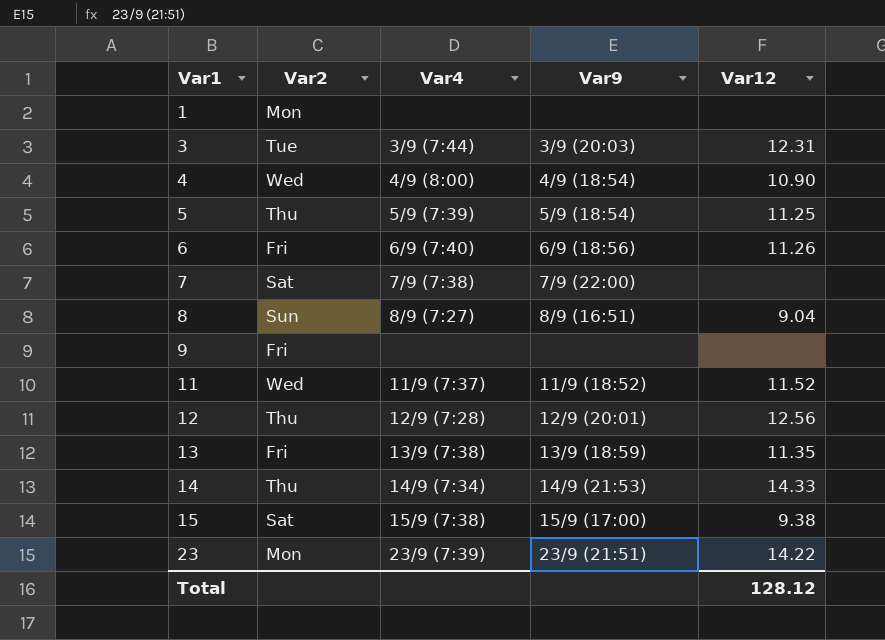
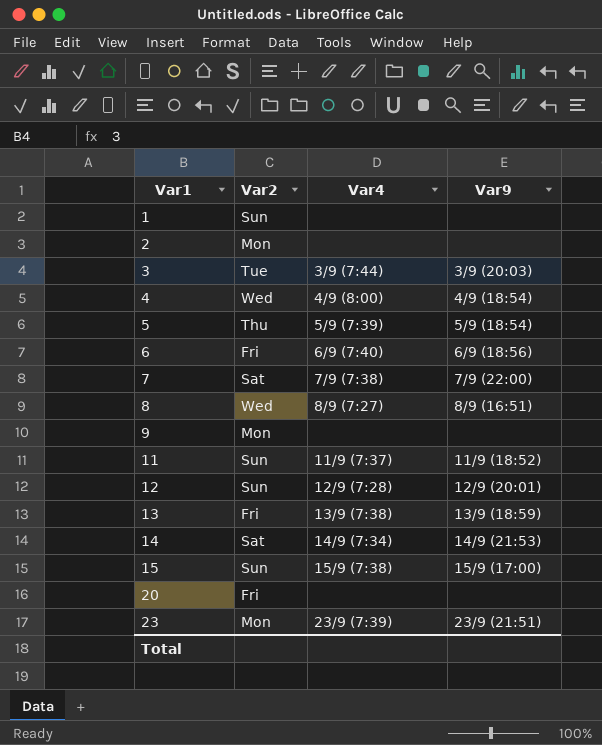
column Var12 | position: 5 -> none
1 | Var2: Mon -> Sun
row 2: none -> Mon | none | none
8 | Var2: Sun -> Wed
9 | Var2: Fri -> Mon
11 | Var2: Wed -> Sun
12 | Var2: Thu -> Sun
14 | Var2: Thu -> Sat
15 | Var2: Sat -> Sun
row 20: none -> Fri | none | none

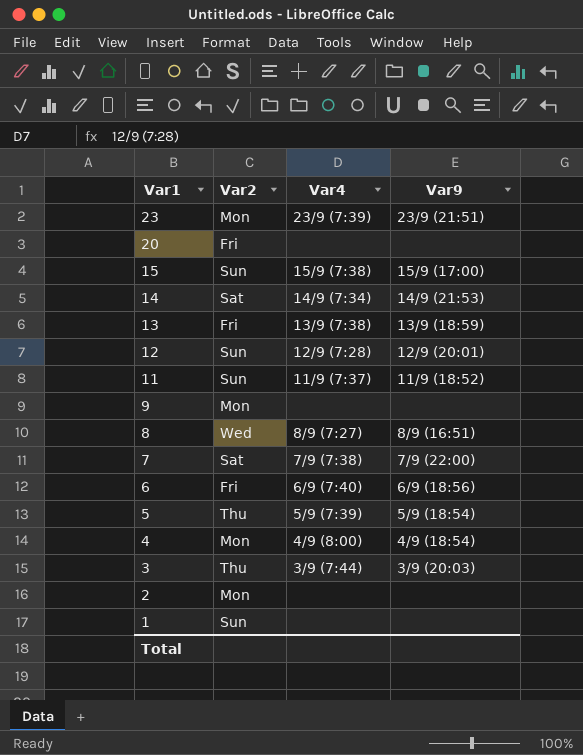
row order: Var1 ascending -> Var1 descending
4 | Var2: Wed -> Mon
3 | Var2: Tue -> Thu

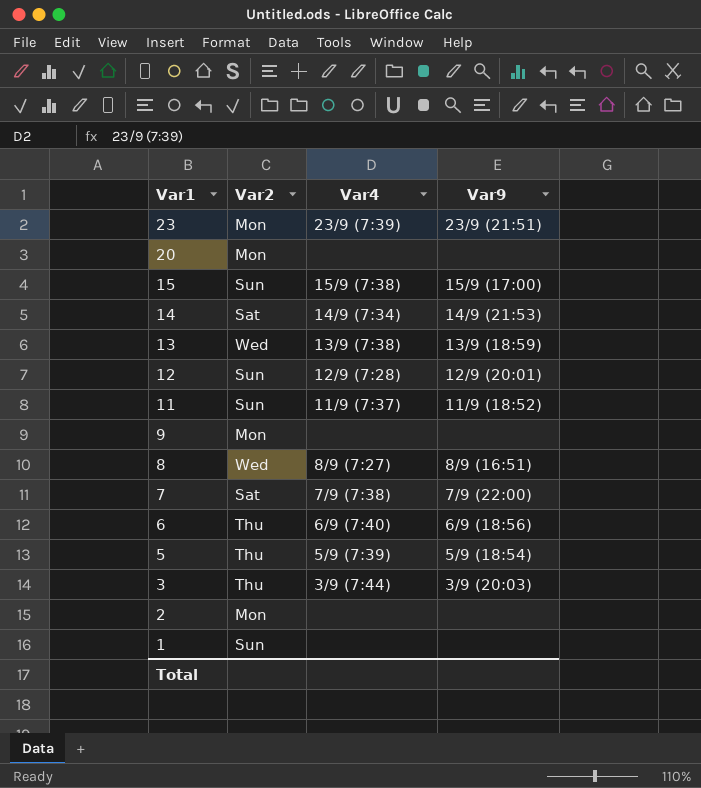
row 4: Mon | 4/9 (8:00) | 4/9 (18:54) -> none
20 | Var2: Fri -> Mon
13 | Var2: Fri -> Wed
6 | Var2: Fri -> Thu

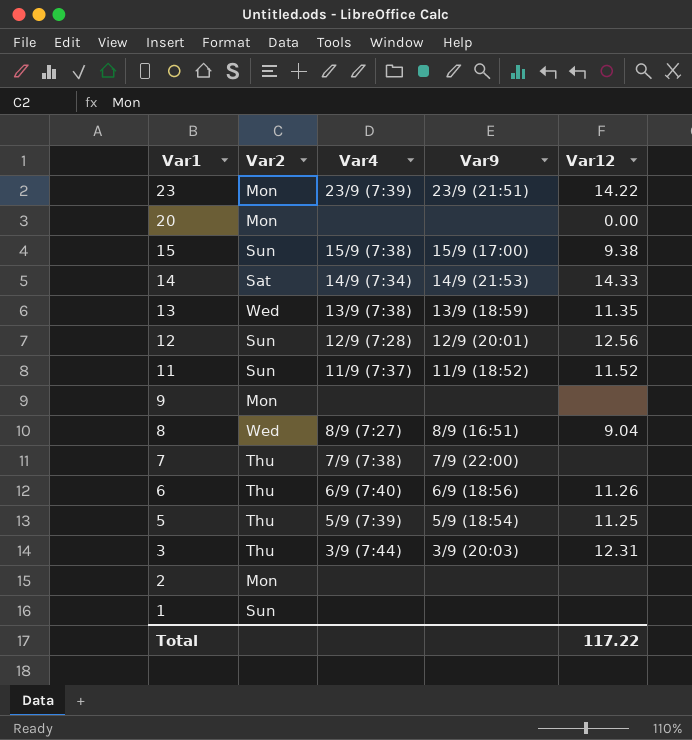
column Var12 | position: none -> 5
7 | Var2: Sat -> Thu

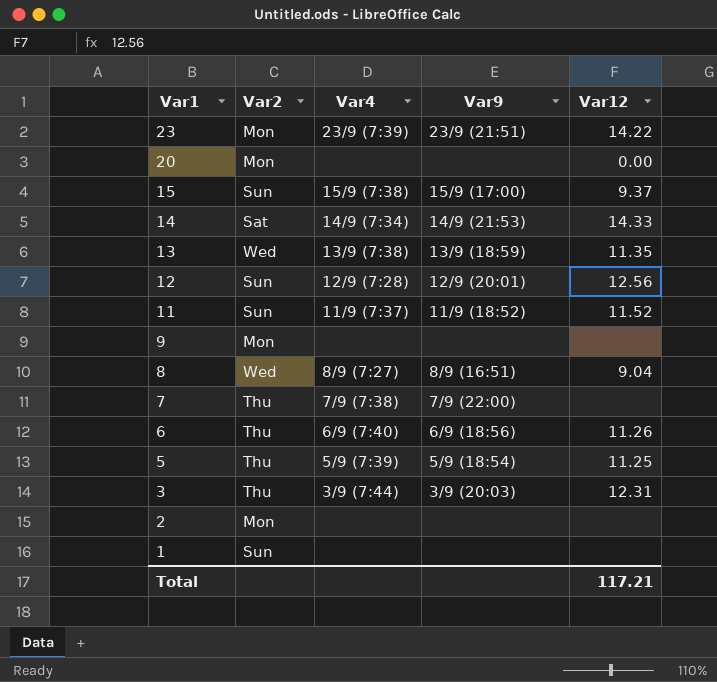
15 | Var12: 9.38 -> 9.37
Total | Var12: 117.22 -> 117.21

